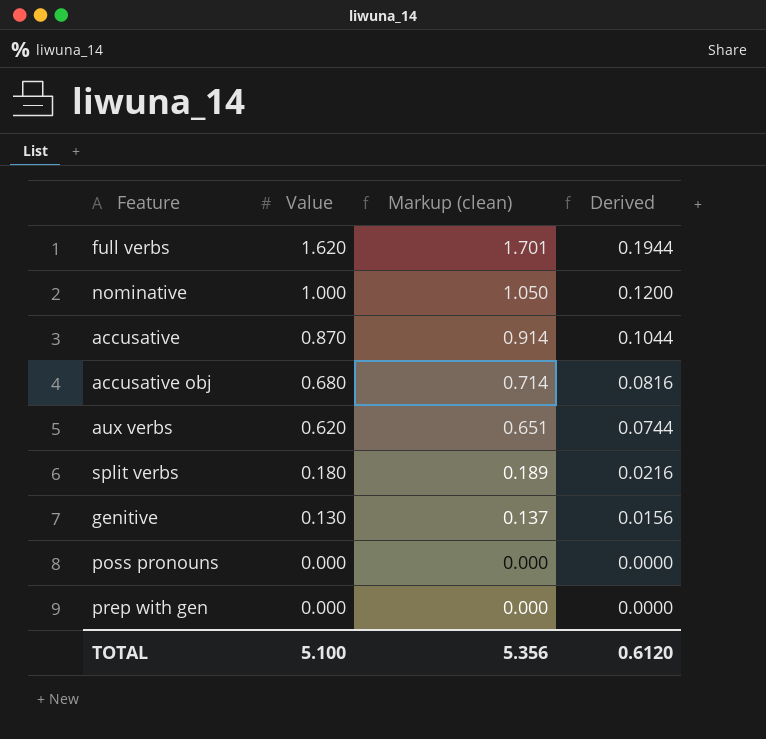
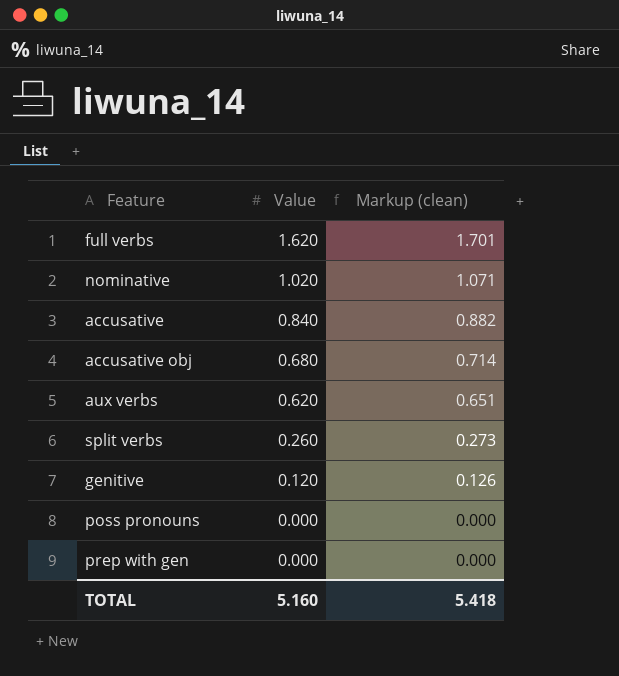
column Derived | formula: [Value] * 0.12 -> none
nominative | Value: 1.000 -> 1.020
nominative | Markup (clean): 1.050 -> 1.071
accusative | Value: 0.870 -> 0.840
accusative | Markup (clean): 0.914 -> 0.882
split verbs | Value: 0.180 -> 0.260
split verbs | Markup (clean): 0.189 -> 0.273
genitive | Value: 0.130 -> 0.120
genitive | Markup (clean): 0.137 -> 0.126
TOTAL | Value: 5.100 -> 5.160
TOTAL | Markup (clean): 5.356 -> 5.418

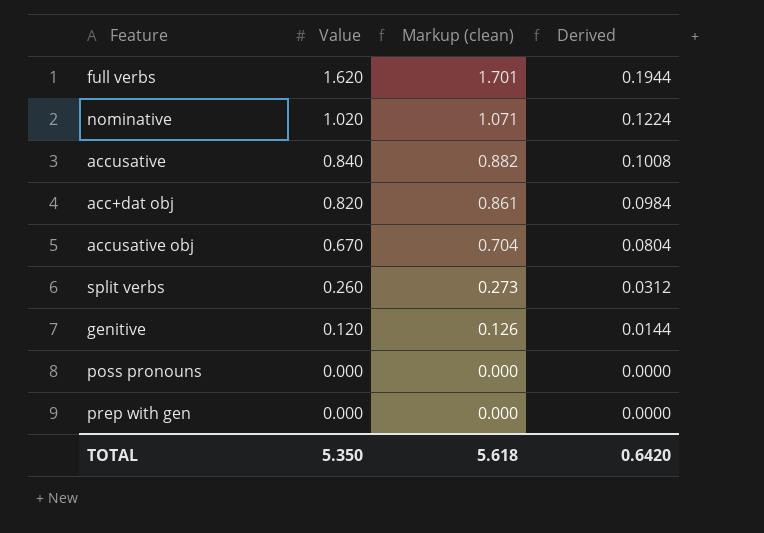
column Derived | formula: none -> [Value] * 0.12
row aux verbs: 0.620 | 0.651 -> none
row acc+dat obj: none -> 0.820 | 0.861 | 0.0984
accusative obj | Value: 0.680 -> 0.670
accusative obj | Markup (clean): 0.714 -> 0.704
TOTAL | Value: 5.160 -> 5.350
TOTAL | Markup (clean): 5.418 -> 5.618

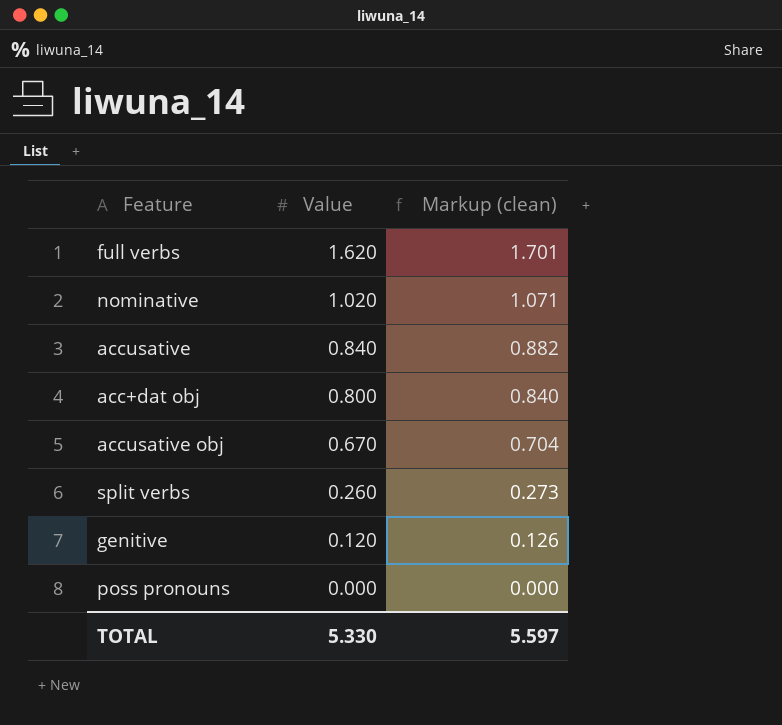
column Derived | formula: [Value] * 0.12 -> none
row prep with gen: 0.000 | 0.000 | 0.0000 -> none
acc+dat obj | Value: 0.820 -> 0.800
acc+dat obj | Markup (clean): 0.861 -> 0.840
TOTAL | Value: 5.350 -> 5.330
TOTAL | Markup (clean): 5.618 -> 5.597

